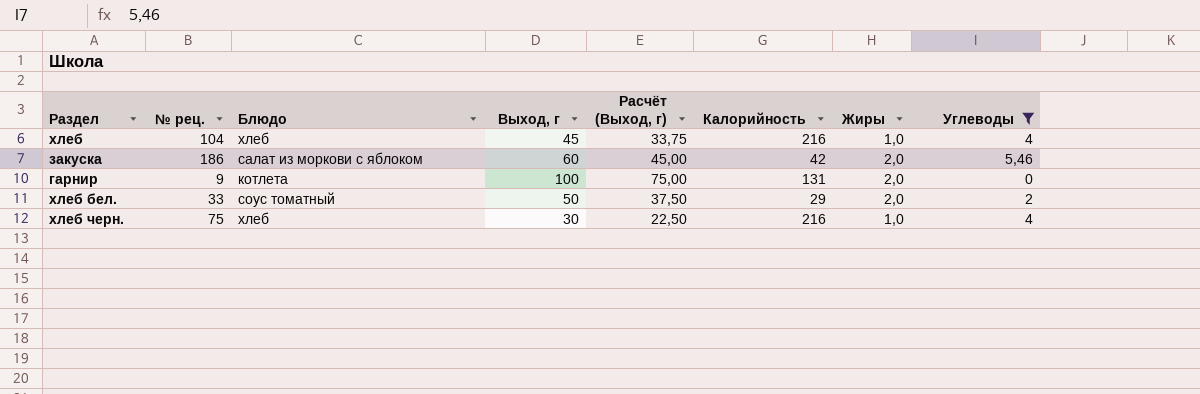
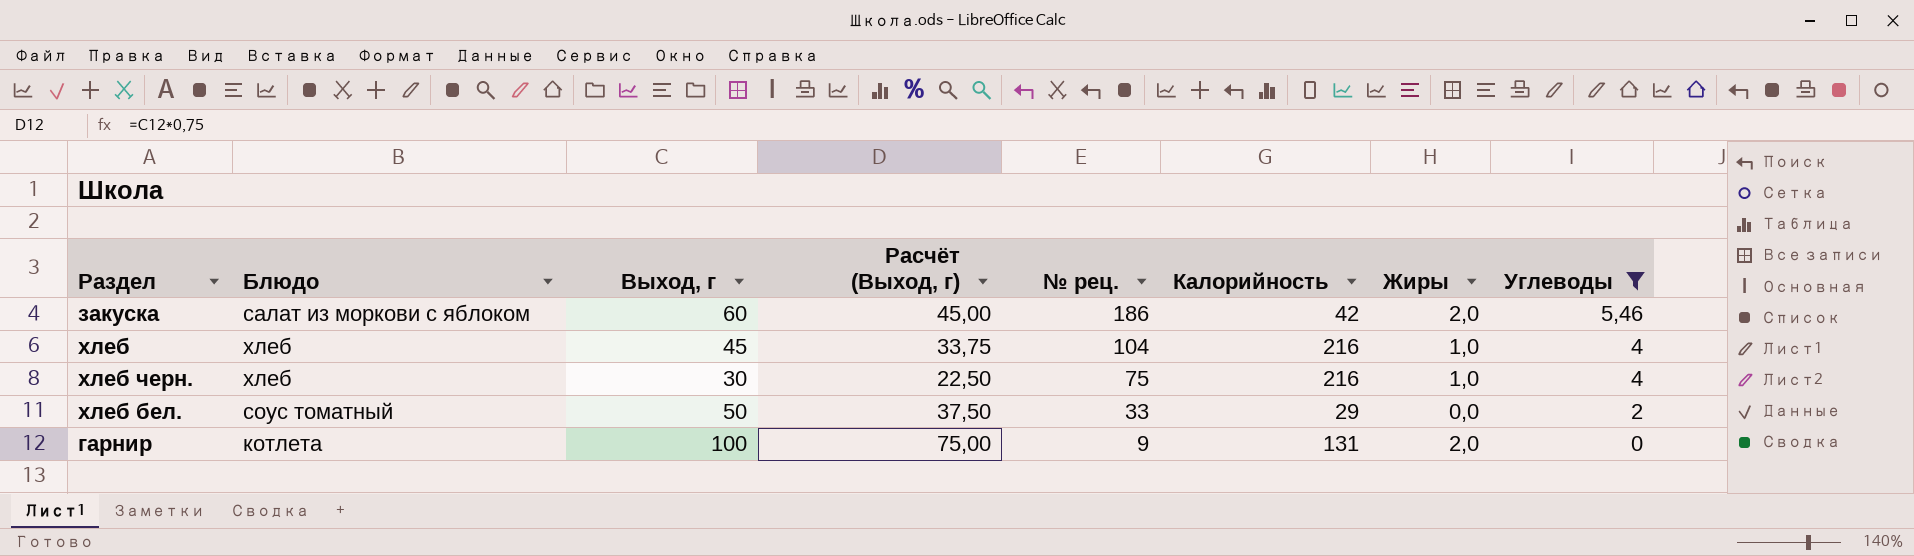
row order: none -> № рец. descending
column № рец. | position: 2 -> 5
хлеб бел. | Жиры: 2,0 -> 0,0

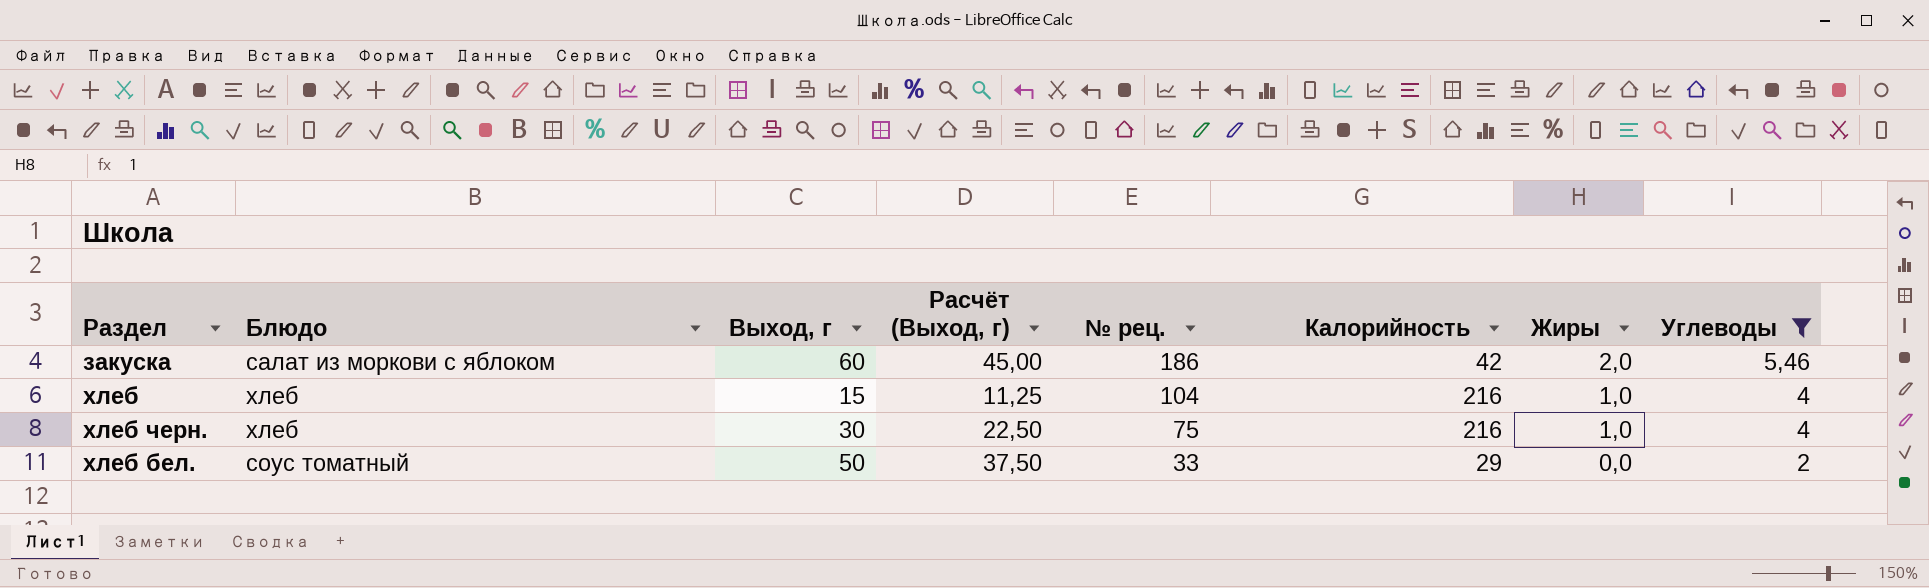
row гарнир: котлета | 100 | 75,00 | 9 | 131 | 2,0 | 0 -> none
хлеб | Выход, г: 45 -> 15
хлеб | Расчёт (Выход, г): 33,75 -> 11,25

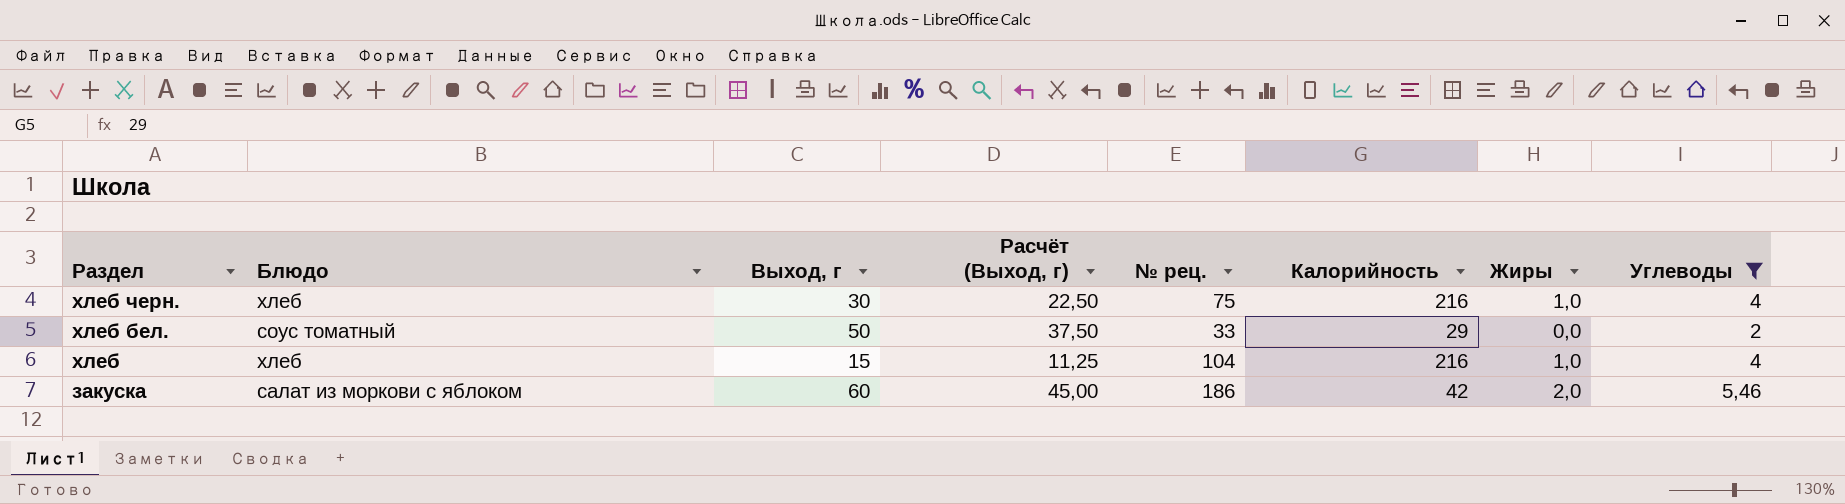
row order: № рец. descending -> Раздел descending

